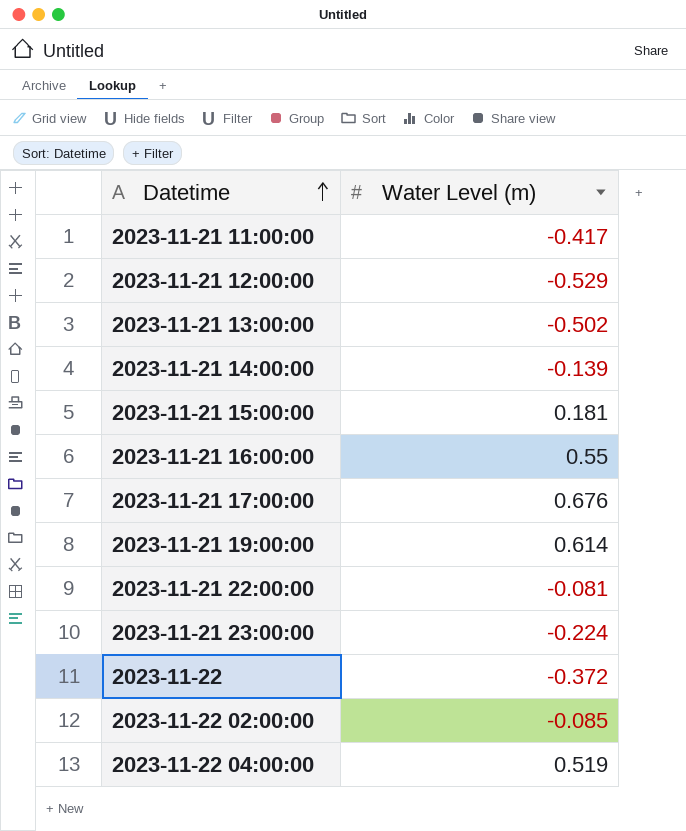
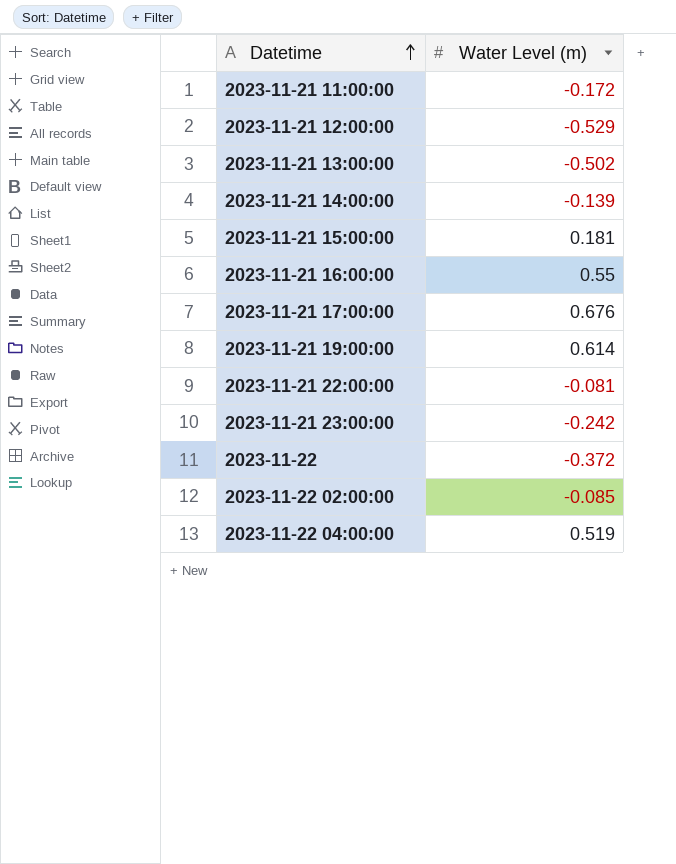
2023-11-21 11:00:00 | Water Level (m): -0.417 -> -0.172
2023-11-21 23:00:00 | Water Level (m): -0.224 -> -0.242

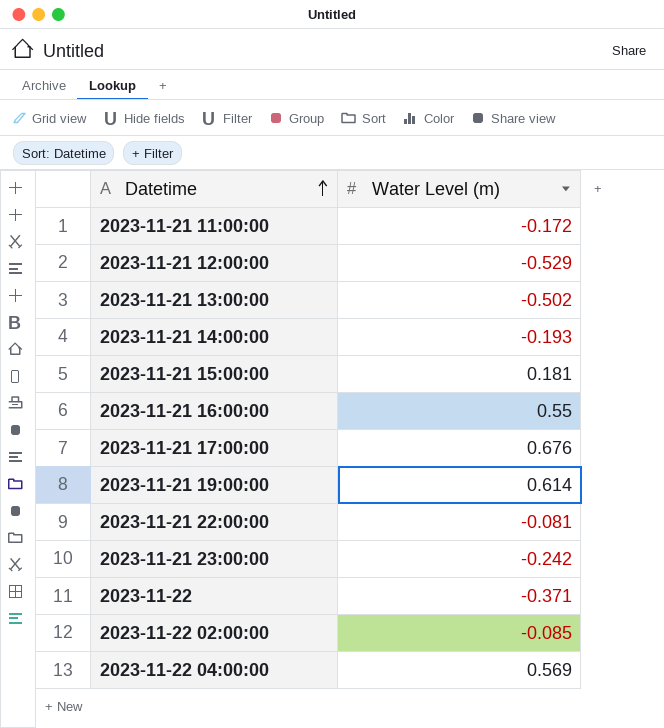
2023-11-21 14:00:00 | Water Level (m): -0.139 -> -0.193
2023-11-22 | Water Level (m): -0.372 -> -0.371
2023-11-22 04:00:00 | Water Level (m): 0.519 -> 0.569

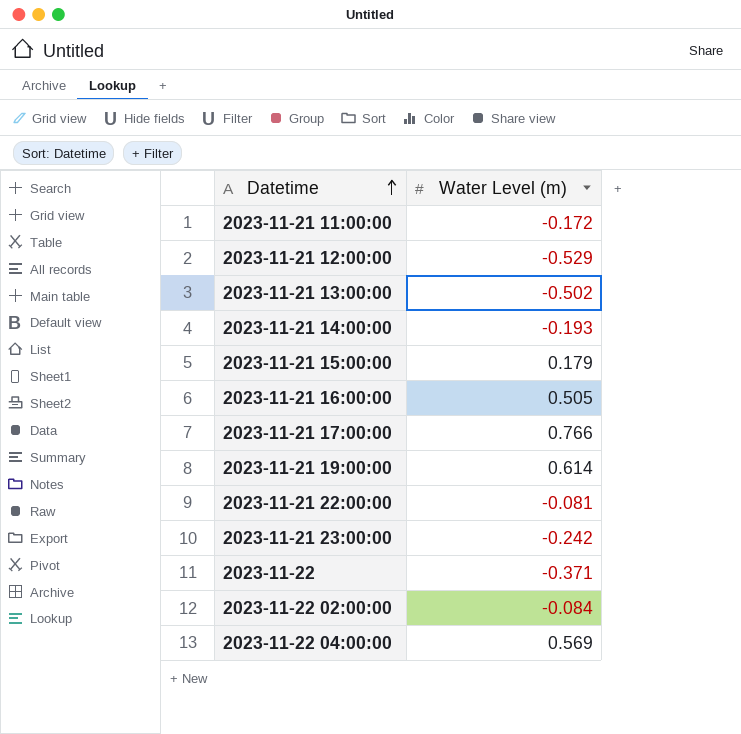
2023-11-21 15:00:00 | Water Level (m): 0.181 -> 0.179
2023-11-21 16:00:00 | Water Level (m): 0.55 -> 0.505
2023-11-21 17:00:00 | Water Level (m): 0.676 -> 0.766
2023-11-22 02:00:00 | Water Level (m): -0.085 -> -0.084

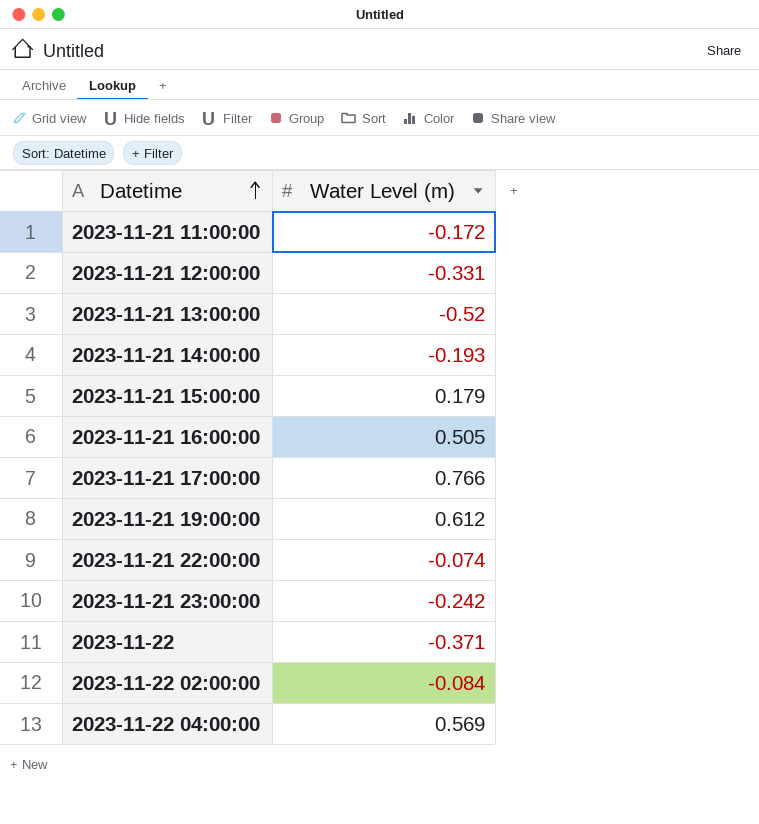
2023-11-21 12:00:00 | Water Level (m): -0.529 -> -0.331
2023-11-21 13:00:00 | Water Level (m): -0.502 -> -0.52
2023-11-21 19:00:00 | Water Level (m): 0.614 -> 0.612
2023-11-21 22:00:00 | Water Level (m): -0.081 -> -0.074

